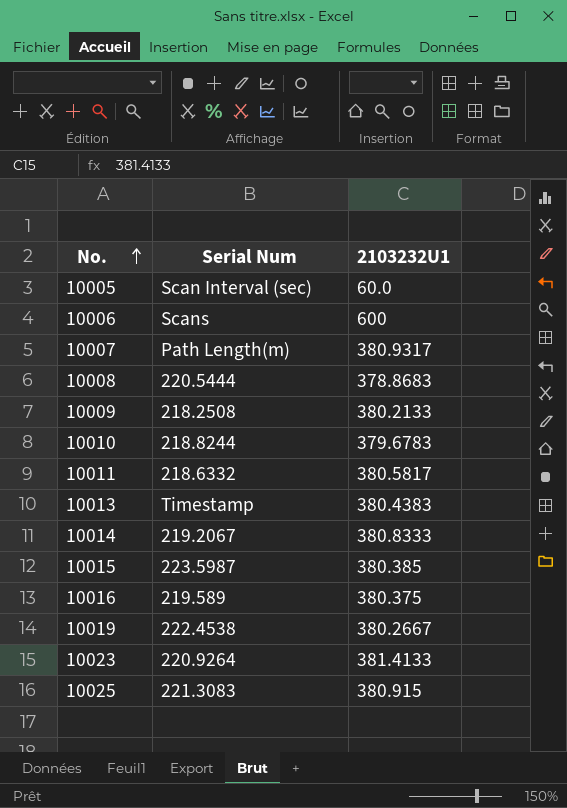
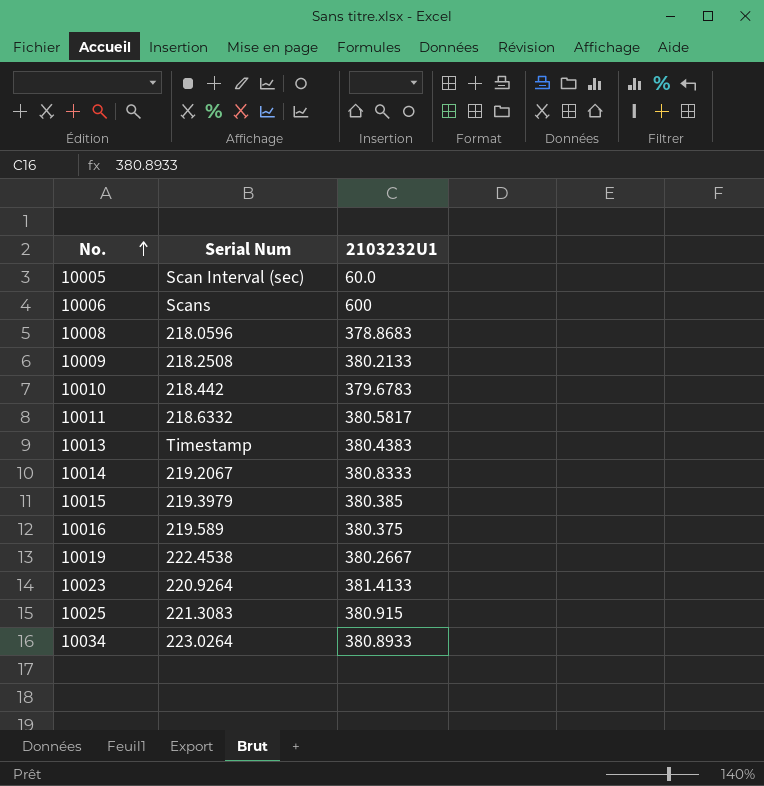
row 10007: Path Length(m) | 380.9317 -> none
10008 | Serial Num: 220.5444 -> 218.0596
10010 | Serial Num: 218.8244 -> 218.442
10015 | Serial Num: 223.5987 -> 219.3979
row 10034: none -> 223.0264 | 380.8933

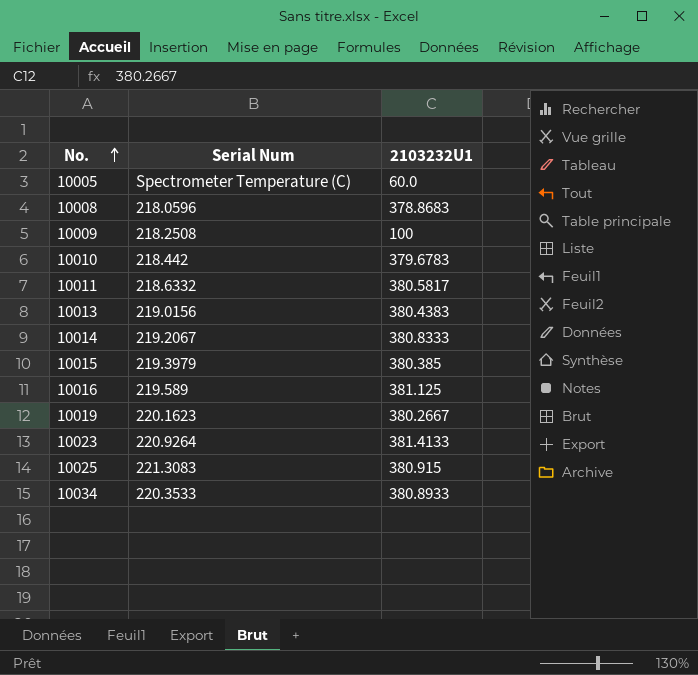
row 10006: Scans | 600 -> none
10005 | Serial Num: Scan Interval (sec) -> Spectrometer Temperature (C)
10009 | 2103232U1: 380.2133 -> 100
10013 | Serial Num: Timestamp -> 219.0156
10016 | 2103232U1: 380.375 -> 381.125
10019 | Serial Num: 222.4538 -> 220.1623
10034 | Serial Num: 223.0264 -> 220.3533

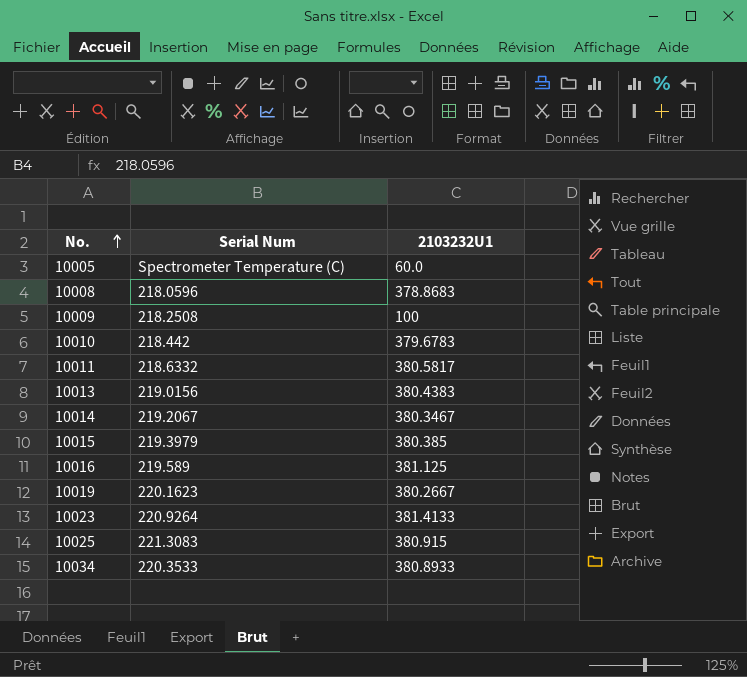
10014 | 2103232U1: 380.8333 -> 380.3467

